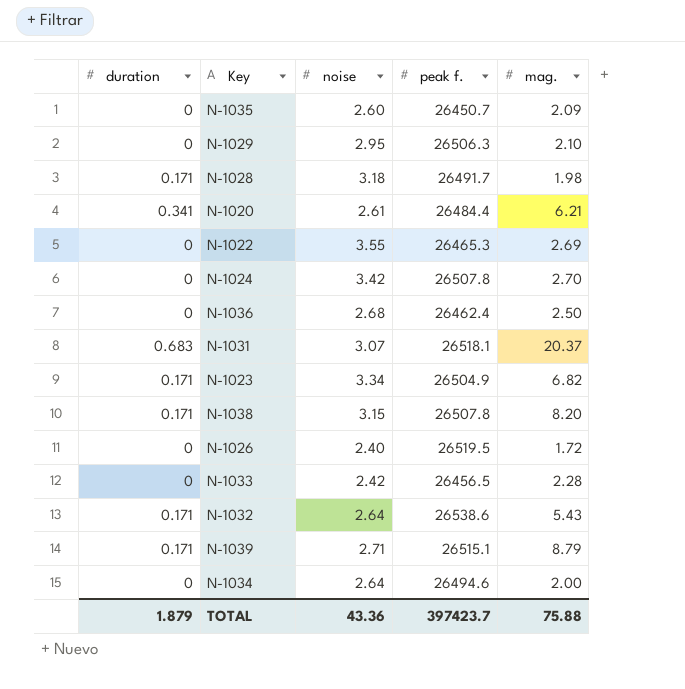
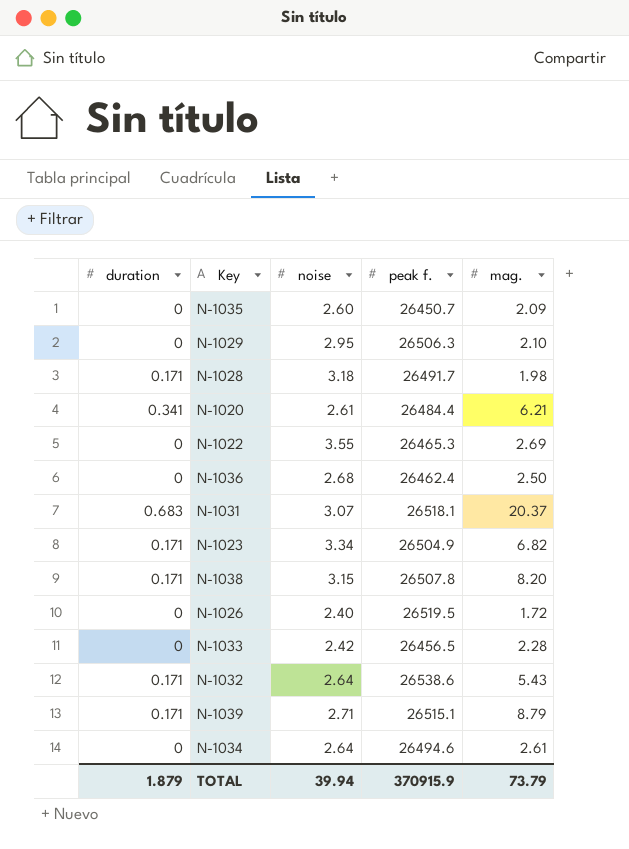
row N-1024: 0 | 3.42 | 26507.8 | 2.70 -> none
N-1034 | mag.: 2.00 -> 2.61
TOTAL | noise: 43.36 -> 39.94
TOTAL | peak f.: 397423.7 -> 370915.9
TOTAL | mag.: 75.88 -> 73.79

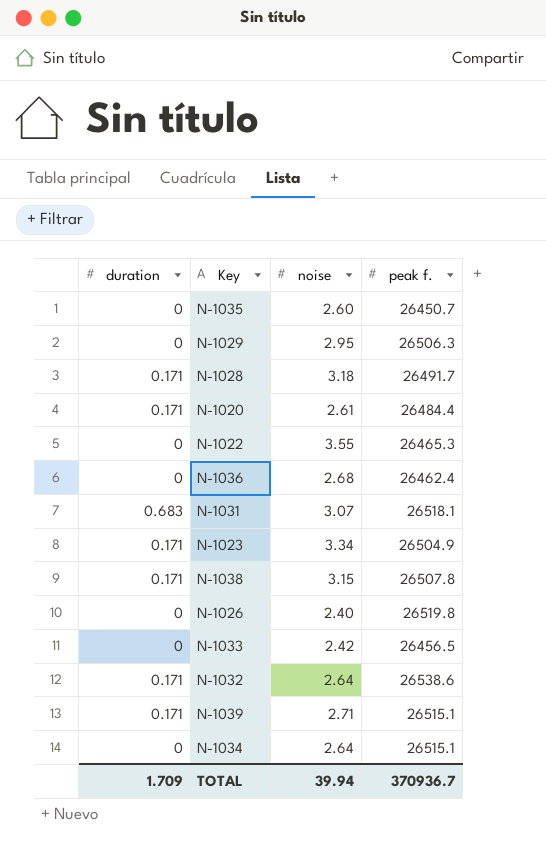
column mag. | position: 5 -> none
N-1020 | duration: 0.341 -> 0.171
N-1026 | peak f.: 26519.5 -> 26519.8
N-1034 | peak f.: 26494.6 -> 26515.1
TOTAL | duration: 1.879 -> 1.709
TOTAL | peak f.: 370915.9 -> 370936.7

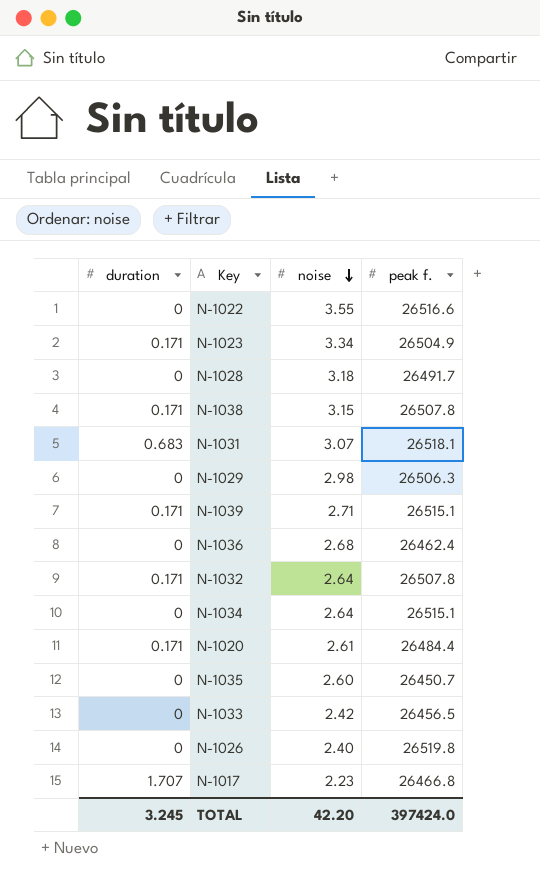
row order: none -> noise descending
N-1022 | peak f.: 26465.3 -> 26516.6
N-1028 | duration: 0.171 -> 0
N-1029 | noise: 2.95 -> 2.98
N-1032 | peak f.: 26538.6 -> 26507.8
row N-1017: none -> 1.707 | 2.23 | 26466.8
TOTAL | duration: 1.709 -> 3.245
TOTAL | noise: 39.94 -> 42.20
TOTAL | peak f.: 370936.7 -> 397424.0

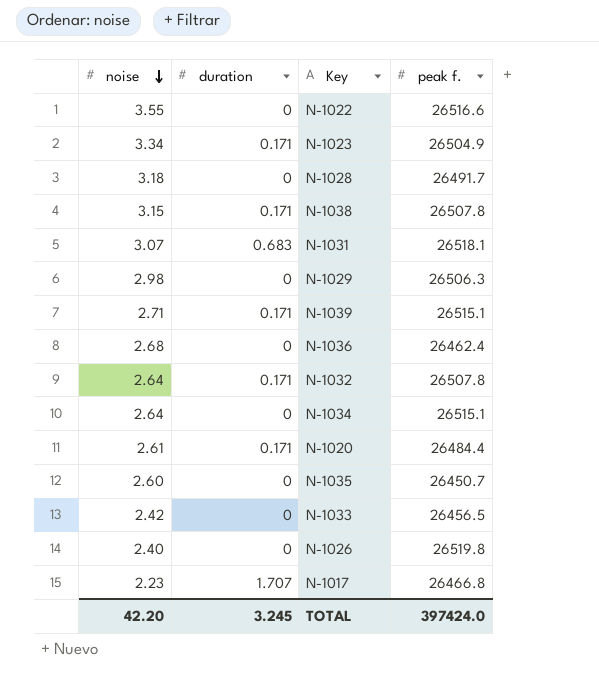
column noise | position: 3 -> 1

